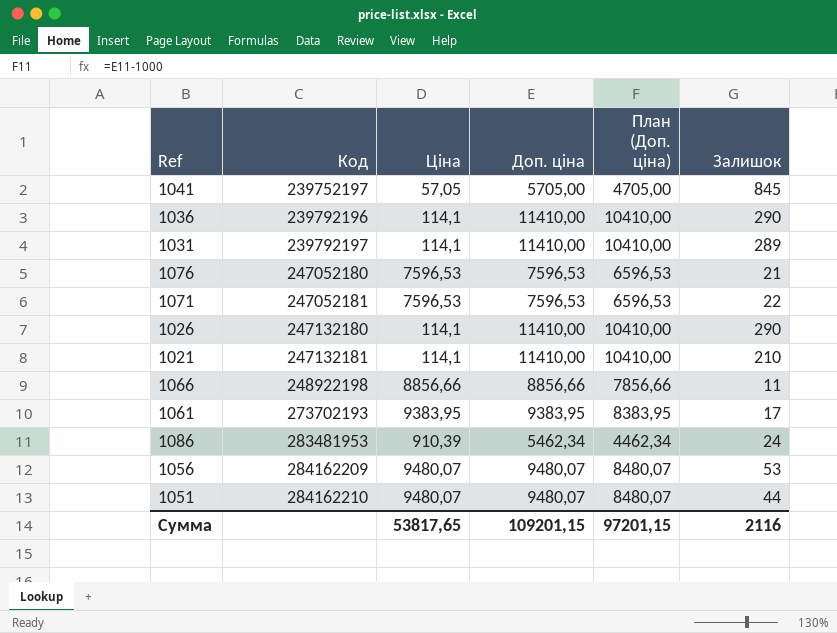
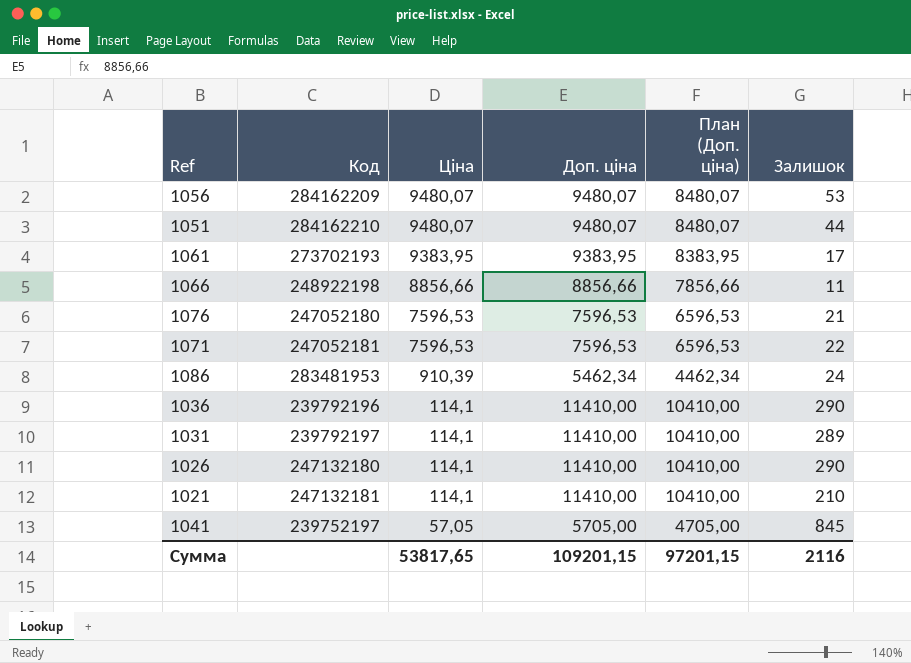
row order: Код ascending -> Ціна descending

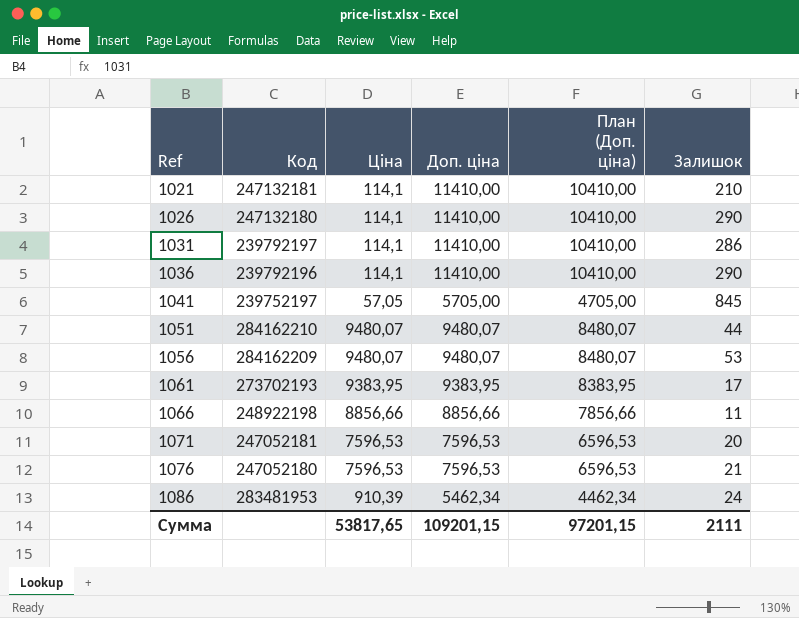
row order: Ціна descending -> Ref ascending
1031 | Залишок: 289 -> 286
1071 | Залишок: 22 -> 20
Сумма | Залишок: 2116 -> 2111

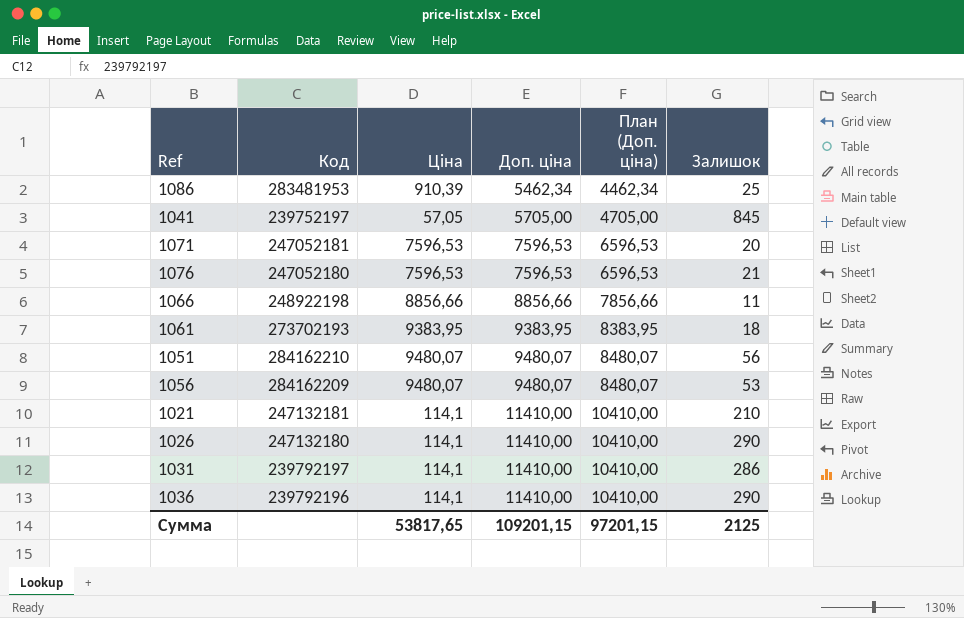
row order: Ref ascending -> Доп. ціна ascending
1086 | Залишок: 24 -> 25
1061 | Залишок: 17 -> 18
1051 | Залишок: 44 -> 56
Сумма | Залишок: 2111 -> 2125

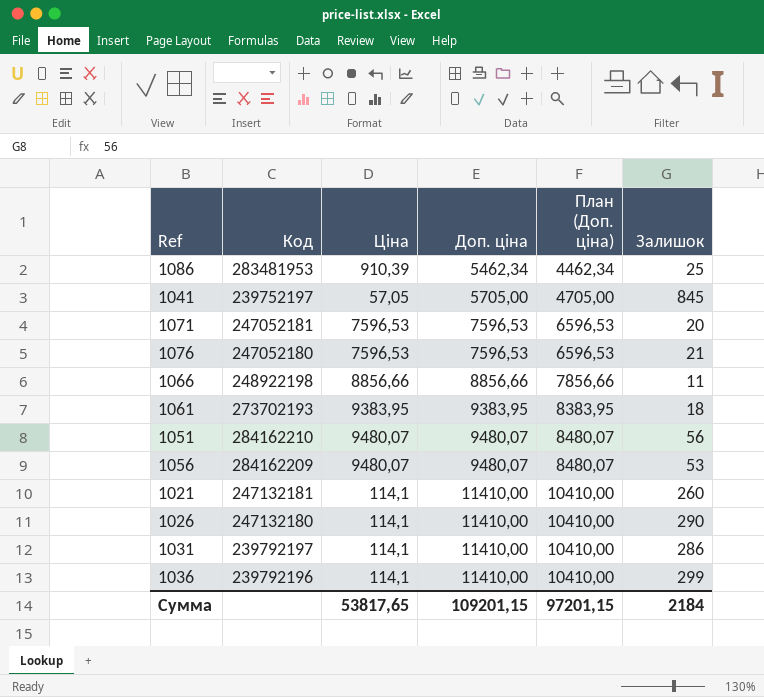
1021 | Залишок: 210 -> 260
1036 | Залишок: 290 -> 299
Сумма | Залишок: 2125 -> 2184

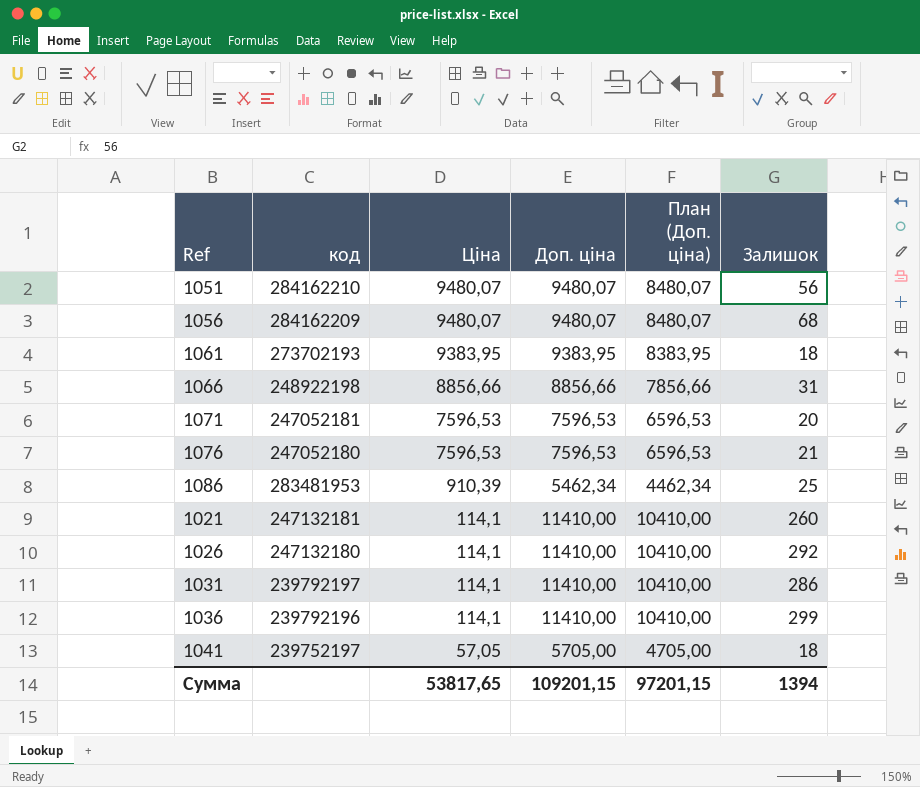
row order: Доп. ціна ascending -> Ціна descending
column name: Код -> код
1056 | Залишок: 53 -> 68
1066 | Залишок: 11 -> 31
1026 | Залишок: 290 -> 292
1041 | Залишок: 845 -> 18
Сумма | Залишок: 2184 -> 1394

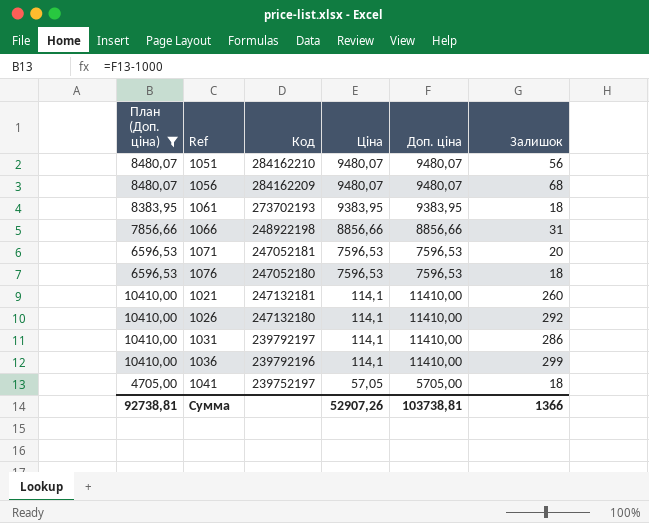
filter: none -> План (Доп. ціна) != 4462,34
column План (Доп. ціна) | position: 5 -> 1
column name: код -> Код
1076 | Залишок: 21 -> 18
Сумма | План (Доп. ціна): 97201,15 -> 92738,81
Сумма | Ціна: 53817,65 -> 52907,26
Сумма | Доп. ціна: 109201,15 -> 103738,81
Сумма | Залишок: 1394 -> 1366

